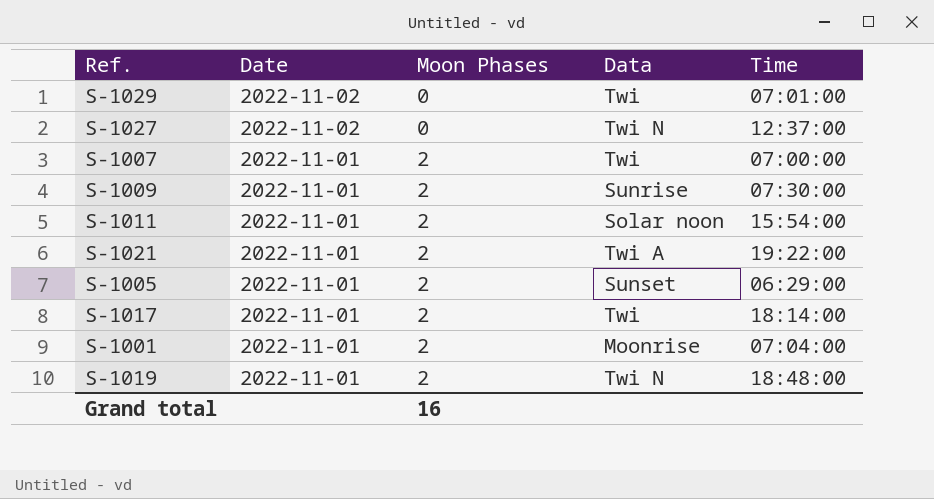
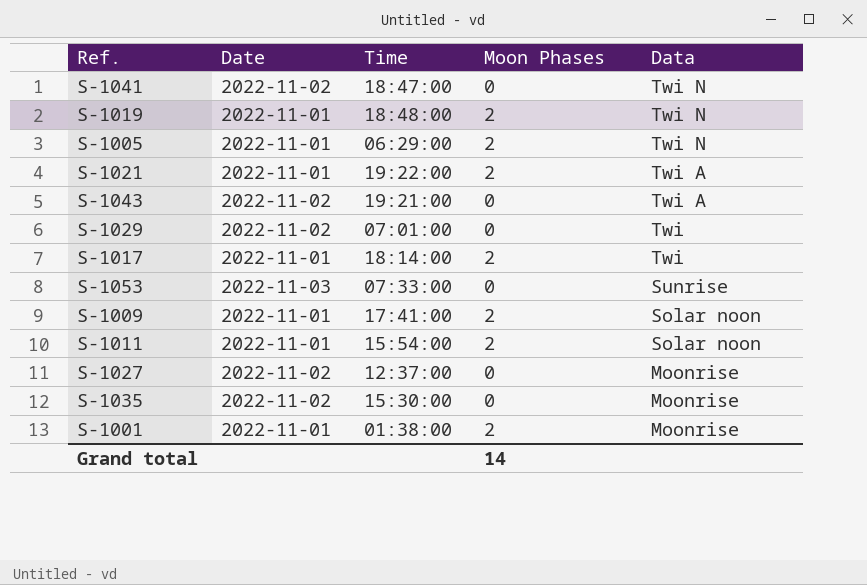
row order: Date descending -> Data descending
column Time | position: 5 -> 3
row S-1007: 2022-11-01 | 2 | Twi | 07:00:00 -> none
row S-1041: none -> 2022-11-02 | 18:47:00 | 0 | Twi N
S-1005 | Data: Sunset -> Twi N
row S-1043: none -> 2022-11-02 | 19:21:00 | 0 | Twi A
row S-1053: none -> 2022-11-03 | 07:33:00 | 0 | Sunrise
S-1009 | Time: 07:30:00 -> 17:41:00
S-1009 | Data: Sunrise -> Solar noon
S-1027 | Data: Twi N -> Moonrise
row S-1035: none -> 2022-11-02 | 15:30:00 | 0 | Moonrise
S-1001 | Time: 07:04:00 -> 01:38:00
Grand total | Moon Phases: 16 -> 14

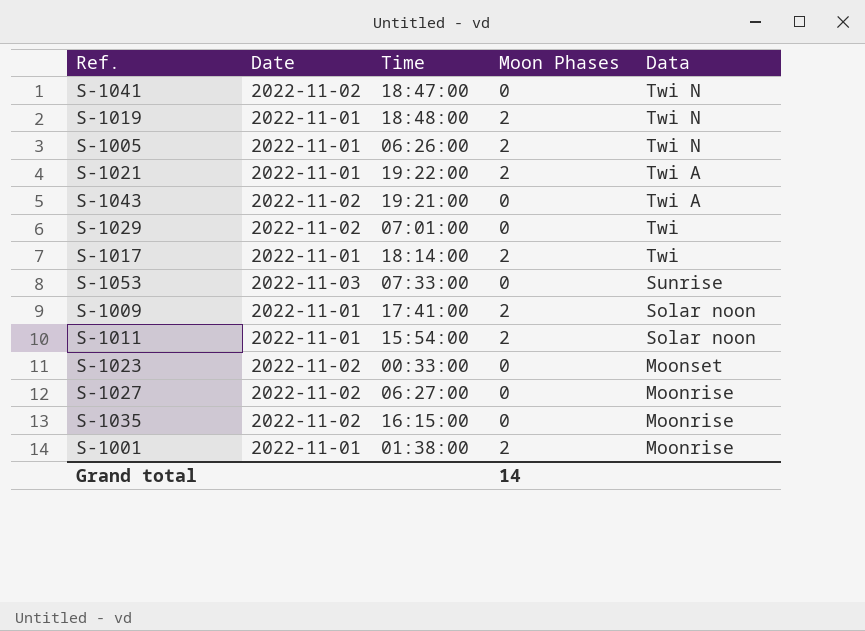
S-1005 | Time: 06:29:00 -> 06:26:00
row S-1023: none -> 2022-11-02 | 00:33:00 | 0 | Moonset
S-1027 | Time: 12:37:00 -> 06:27:00
S-1035 | Time: 15:30:00 -> 16:15:00

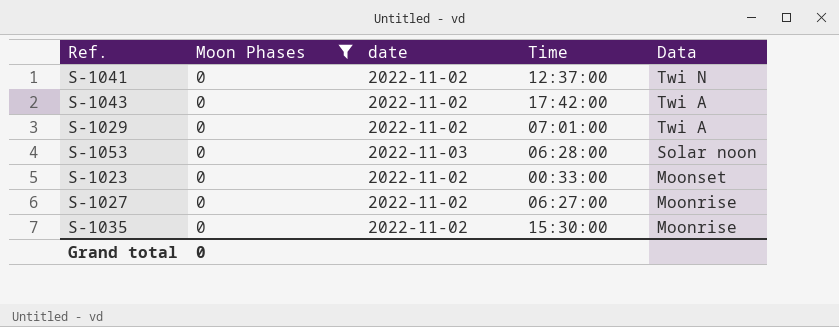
filter: none -> Moon Phases = 0
column Moon Phases | position: 4 -> 2
column name: Date -> date
S-1041 | Time: 18:47:00 -> 12:37:00
S-1043 | Time: 19:21:00 -> 17:42:00
S-1029 | Data: Twi -> Twi A
S-1053 | Time: 07:33:00 -> 06:28:00
S-1053 | Data: Sunrise -> Solar noon
S-1035 | Time: 16:15:00 -> 15:30:00
Grand total | Moon Phases: 14 -> 0

